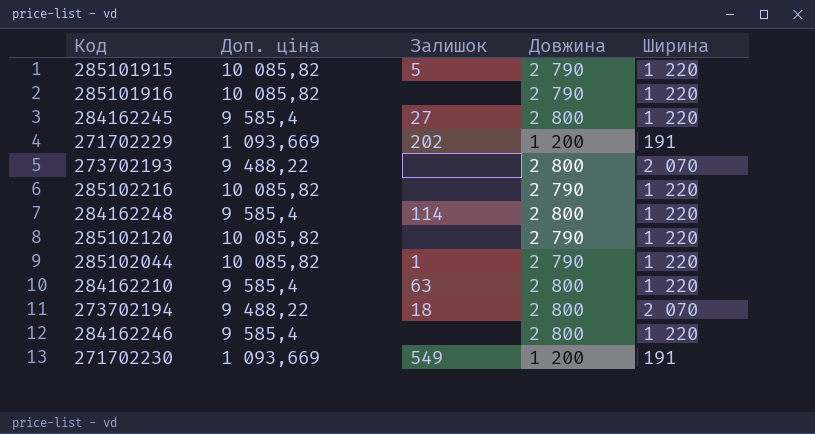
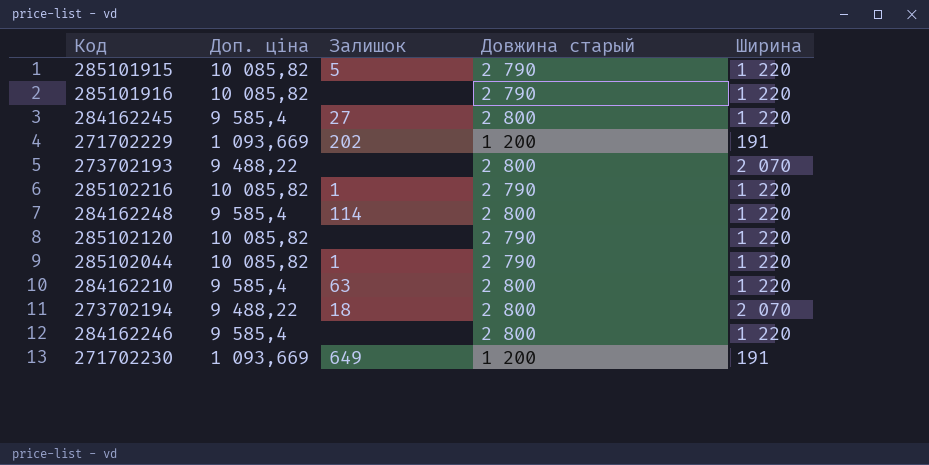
column name: Довжина -> Довжина старый
285102216 | Залишок: none -> 1
271702230 | Залишок: 549 -> 649

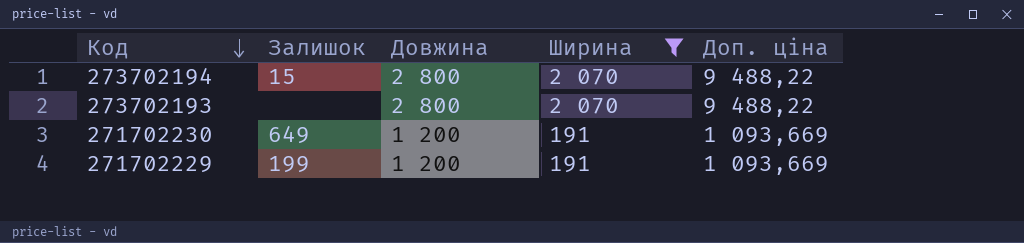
filter: none -> Ширина != 1 220
row order: none -> Код descending
column name: Довжина старый -> Довжина
column Доп. ціна | position: 2 -> 5
273702194 | Залишок: 18 -> 15
271702229 | Залишок: 202 -> 199

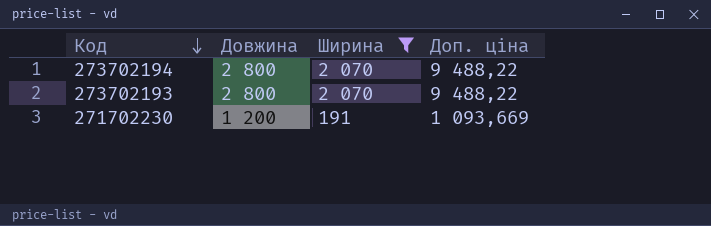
column Залишок | position: 2 -> none
row 271702229: 199 | 1 200 | 191 | 1 093,669 -> none

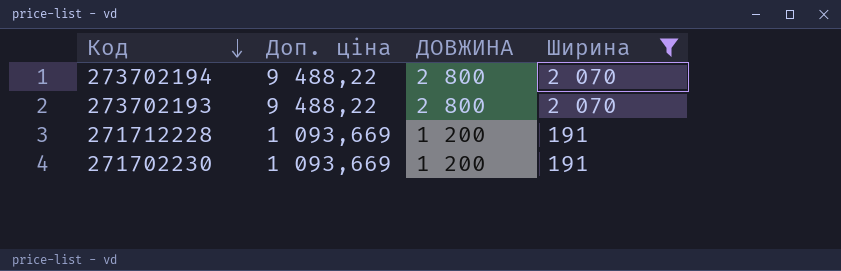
column Доп. ціна | position: 4 -> 2
column name: Довжина -> ДОВЖИНА
row 271712228: none -> 1 093,669 | 1 200 | 191

